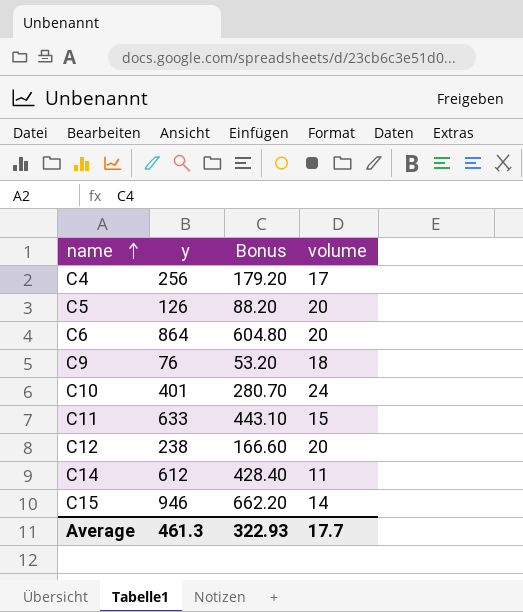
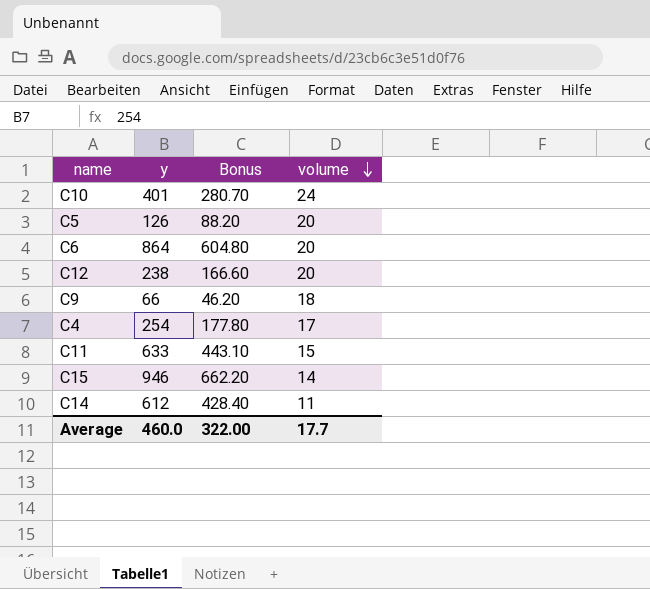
row order: name ascending -> volume descending
C9 | y: 76 -> 66
C9 | Bonus: 53.20 -> 46.20
C4 | y: 256 -> 254
C4 | Bonus: 179.20 -> 177.80
Average | y: 461.3 -> 460.0
Average | Bonus: 322.93 -> 322.00

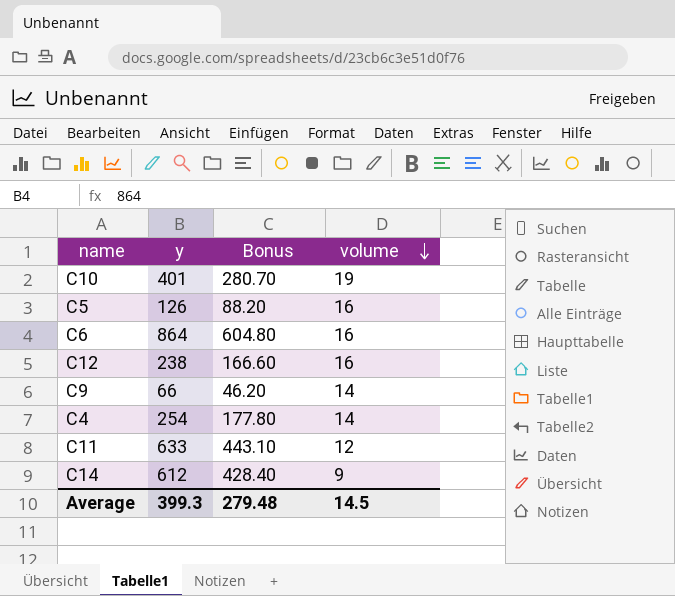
row C15: 946 | 662.20 | 14 -> none
C10 | volume: 24 -> 19
C5 | volume: 20 -> 16
C6 | volume: 20 -> 16
C12 | volume: 20 -> 16
C9 | volume: 18 -> 14
C4 | volume: 17 -> 14
C11 | volume: 15 -> 12
C14 | volume: 11 -> 9
Average | y: 460.0 -> 399.3
Average | Bonus: 322.00 -> 279.48
Average | volume: 17.7 -> 14.5

